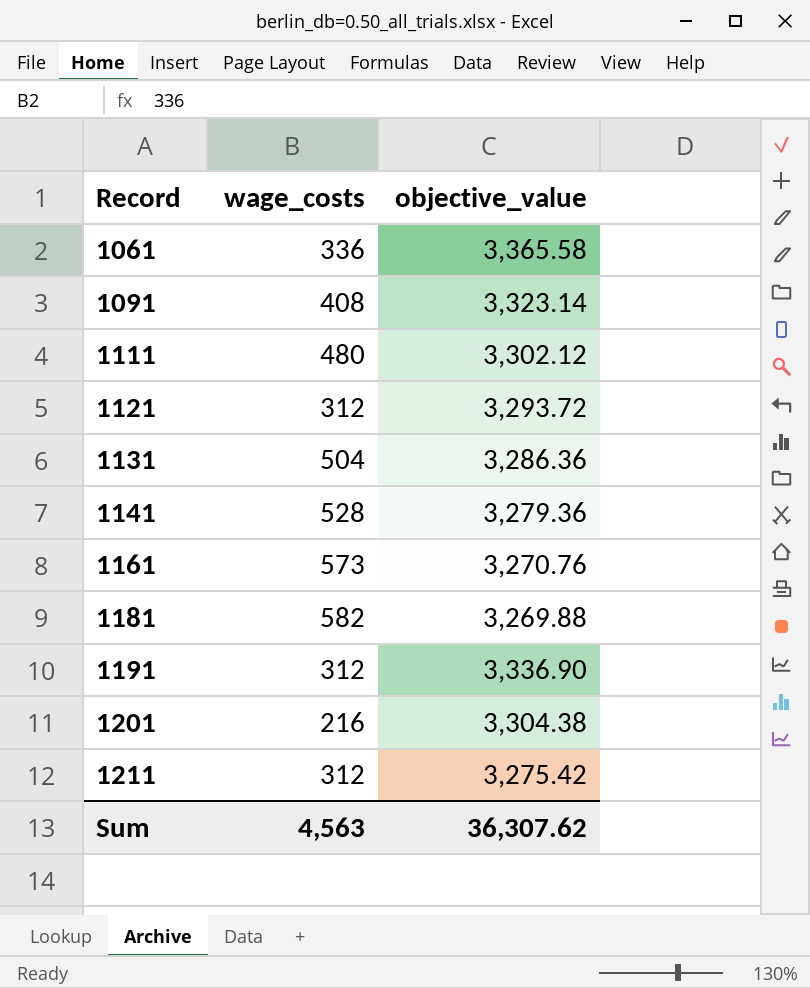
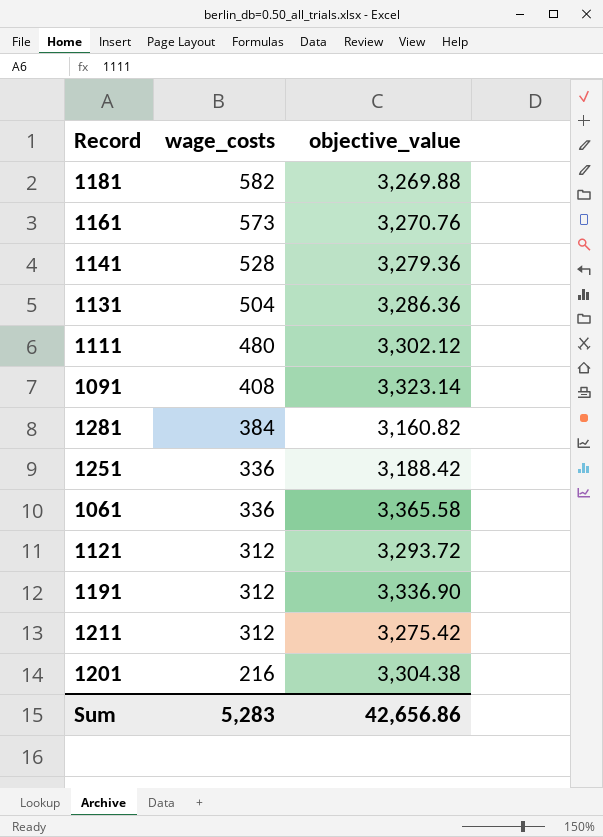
row order: Record ascending -> wage_costs descending
row 1281: none -> 384 | 3,160.82
row 1251: none -> 336 | 3,188.42
Sum | wage_costs: 4,563 -> 5,283
Sum | objective_value: 36,307.62 -> 42,656.86

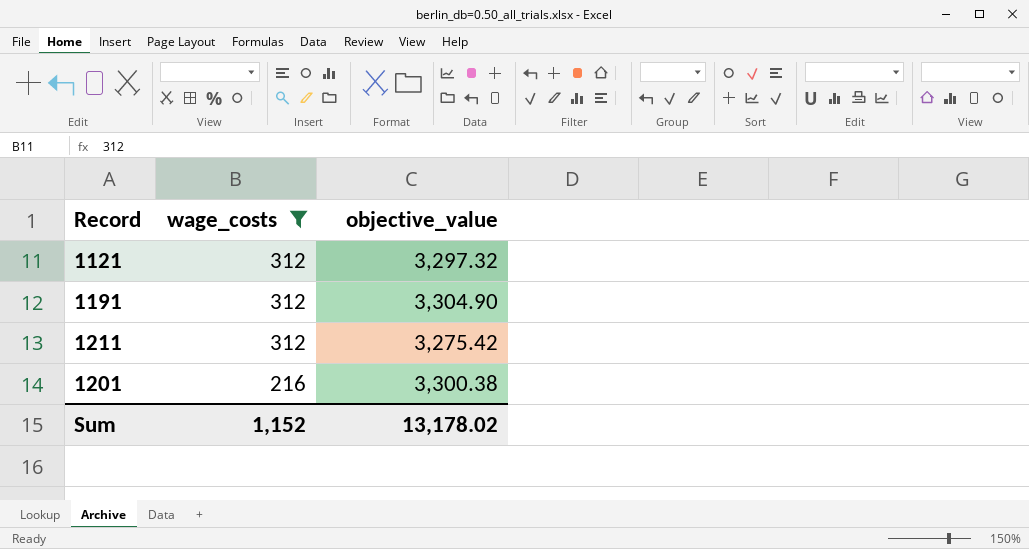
filter: none -> wage_costs <= 312
1121 | objective_value: 3,293.72 -> 3,297.32
1191 | objective_value: 3,336.90 -> 3,304.90
1201 | objective_value: 3,304.38 -> 3,300.38
Sum | wage_costs: 5,283 -> 1,152
Sum | objective_value: 42,656.86 -> 13,178.02

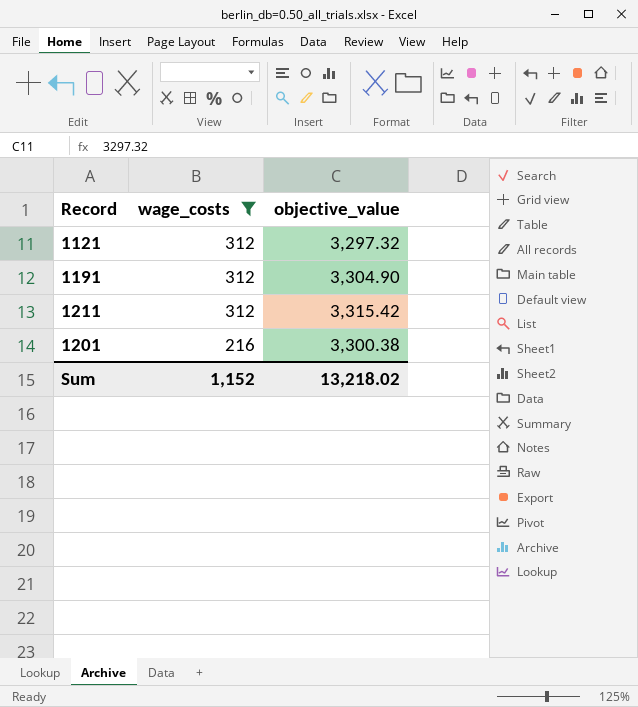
1211 | objective_value: 3,275.42 -> 3,315.42
Sum | objective_value: 13,178.02 -> 13,218.02

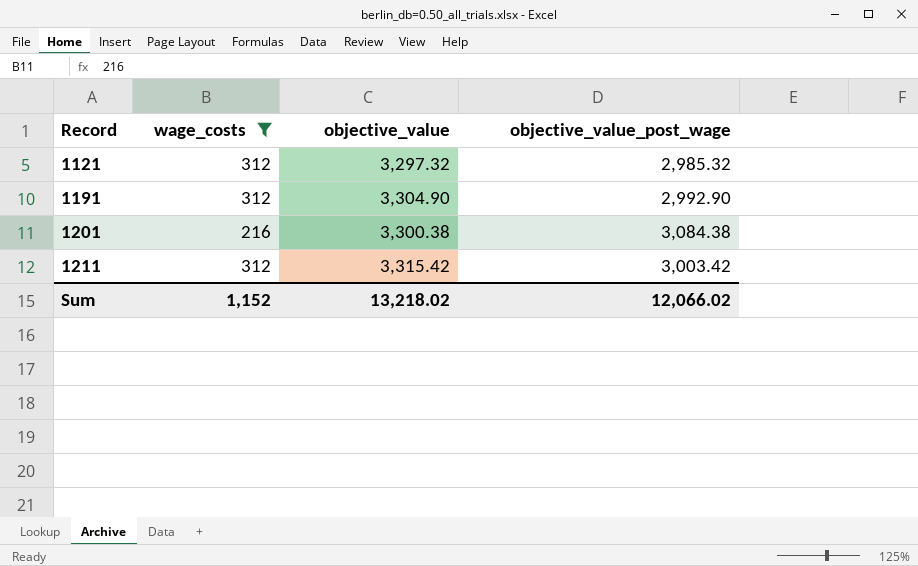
row order: wage_costs descending -> Record ascending
column objective_value_post_wage | formula: none -> [objective_value] - [wage_costs]

